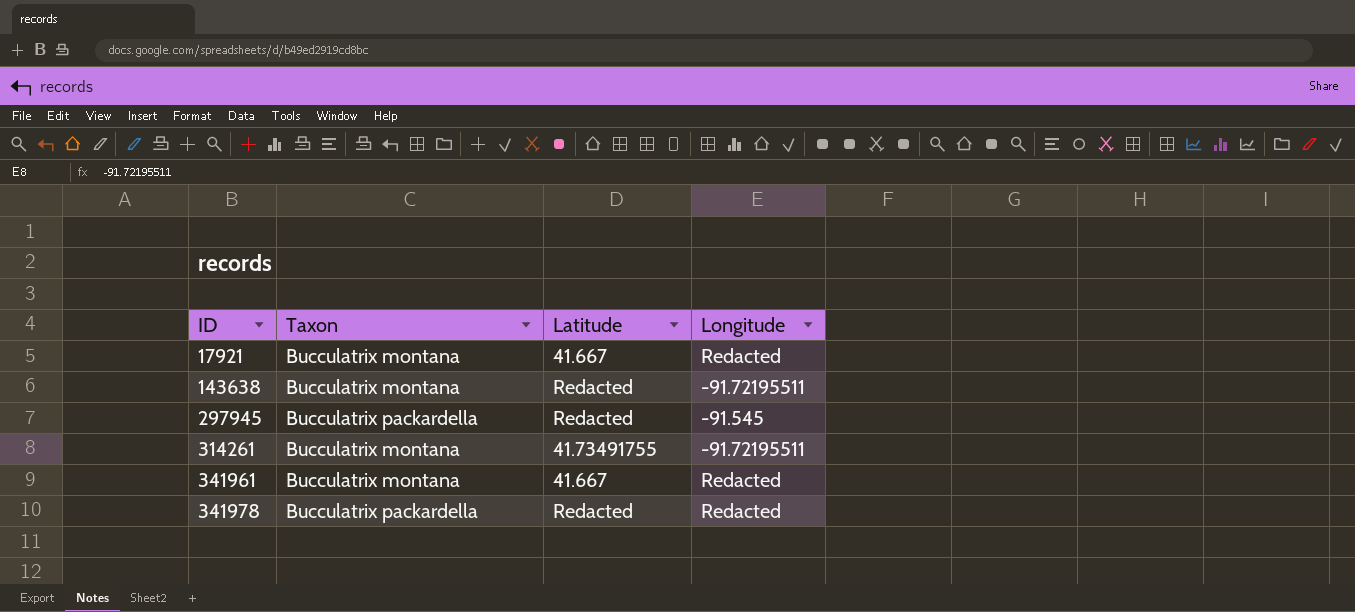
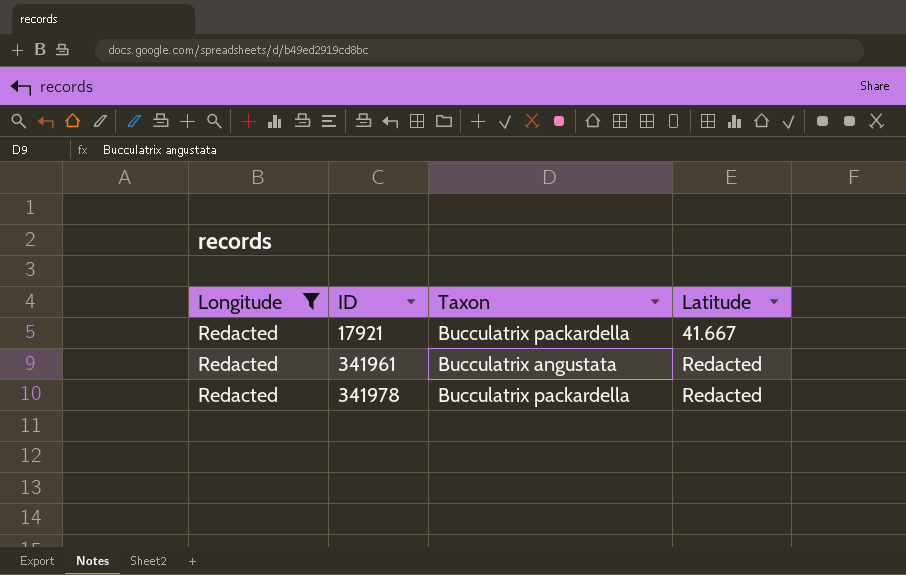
filter: none -> Longitude = Redacted
column Longitude | position: 4 -> 1
17921 | Taxon: Bucculatrix montana -> Bucculatrix packardella
341961 | Taxon: Bucculatrix montana -> Bucculatrix angustata
341961 | Latitude: 41.667 -> Redacted

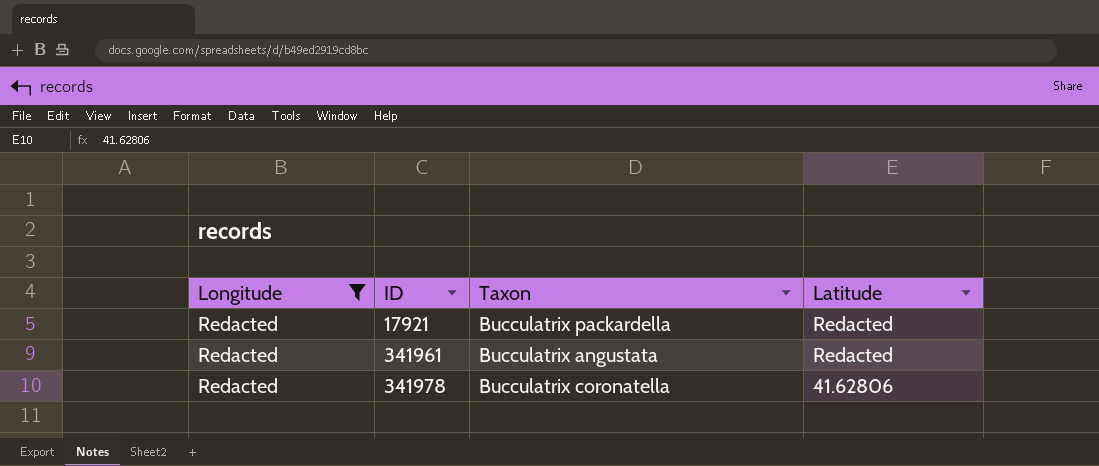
17921 | Latitude: 41.667 -> Redacted
341978 | Taxon: Bucculatrix packardella -> Bucculatrix coronatella
341978 | Latitude: Redacted -> 41.62806

